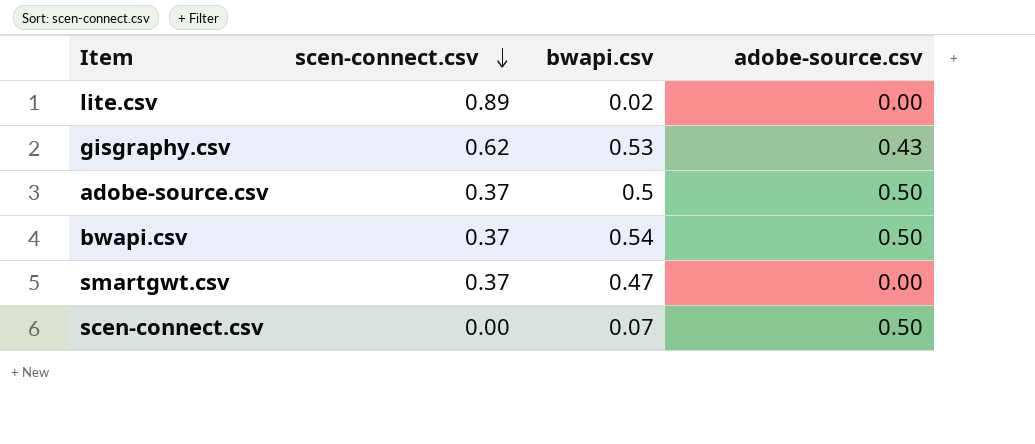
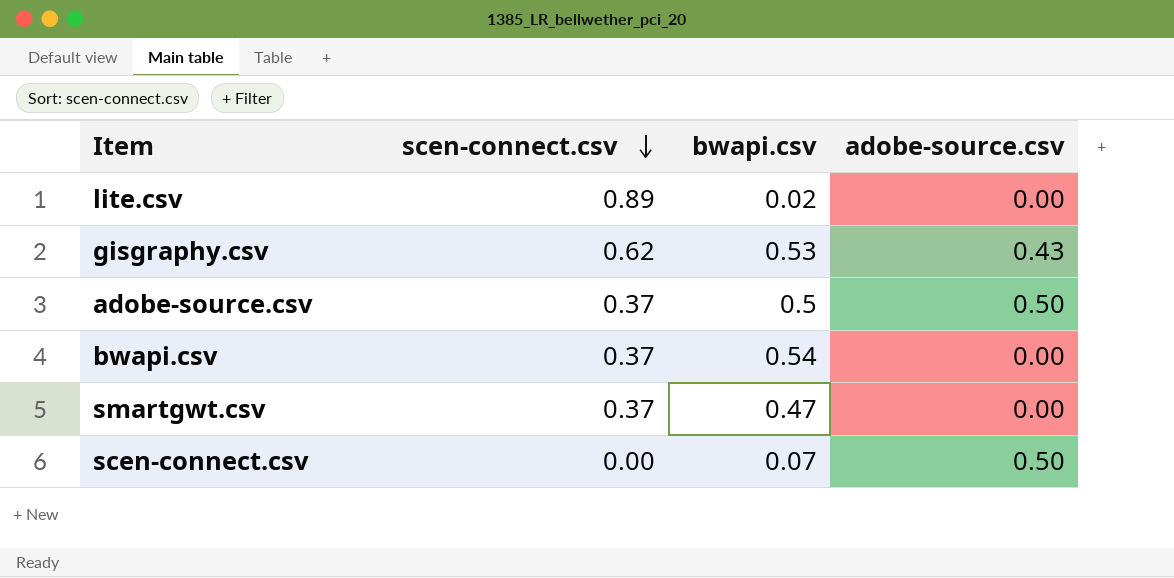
bwapi.csv | adobe-source.csv: 0.50 -> 0.00

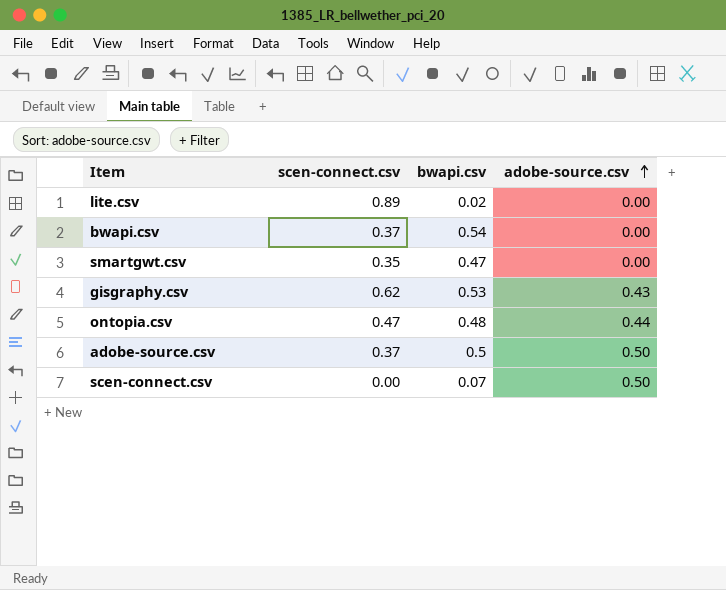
row order: scen-connect.csv descending -> adobe-source.csv ascending
smartgwt.csv | scen-connect.csv: 0.37 -> 0.35
row ontopia.csv: none -> 0.47 | 0.48 | 0.44

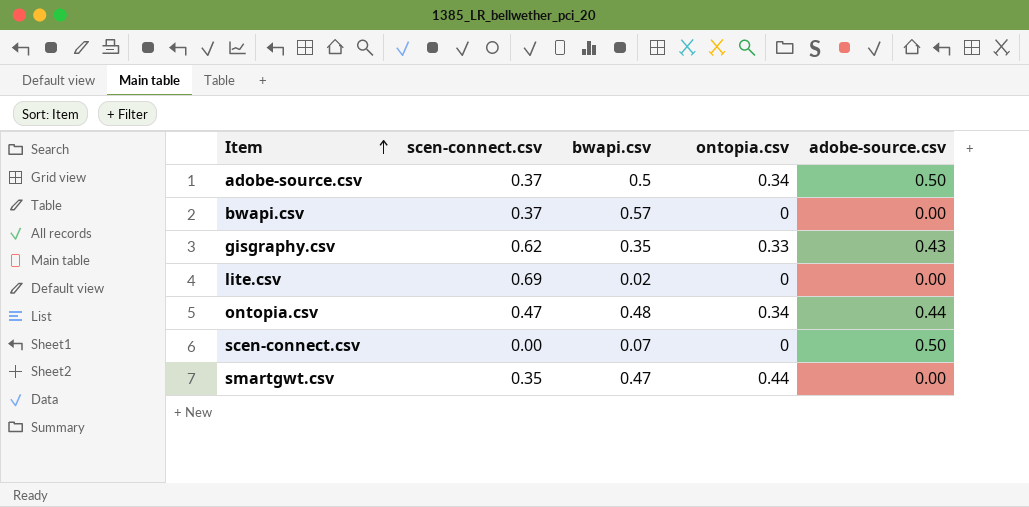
row order: adobe-source.csv ascending -> Item ascending
column ontopia.csv | position: none -> 4
bwapi.csv | bwapi.csv: 0.54 -> 0.57
gisgraphy.csv | bwapi.csv: 0.53 -> 0.35
lite.csv | scen-connect.csv: 0.89 -> 0.69

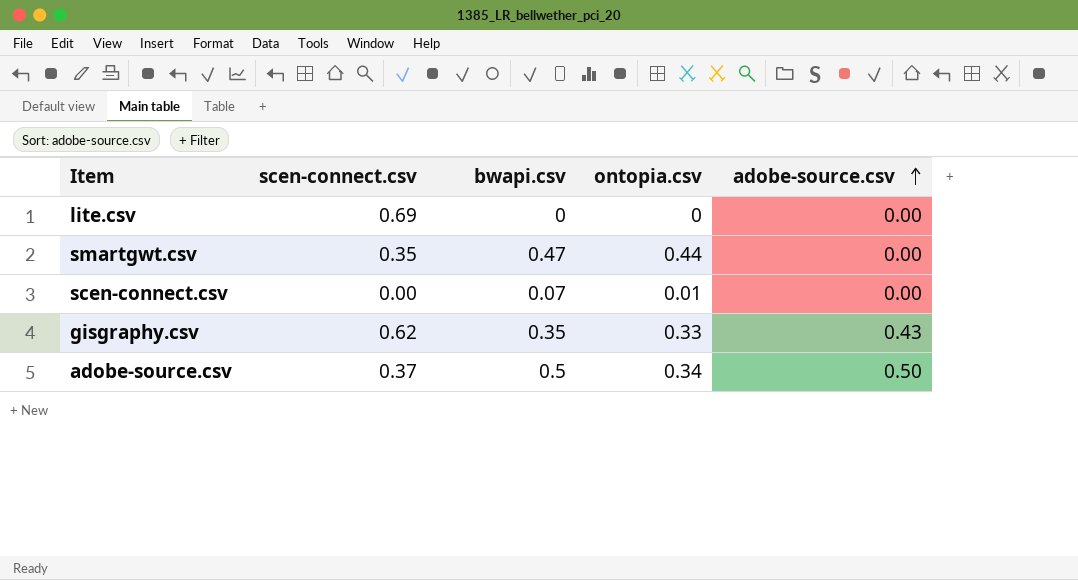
row order: Item ascending -> adobe-source.csv ascending
row bwapi.csv: 0.37 | 0.57 | 0 | 0.00 -> none
row ontopia.csv: 0.47 | 0.48 | 0.34 | 0.44 -> none
lite.csv | bwapi.csv: 0.02 -> 0
scen-connect.csv | ontopia.csv: 0 -> 0.01
scen-connect.csv | adobe-source.csv: 0.50 -> 0.00

